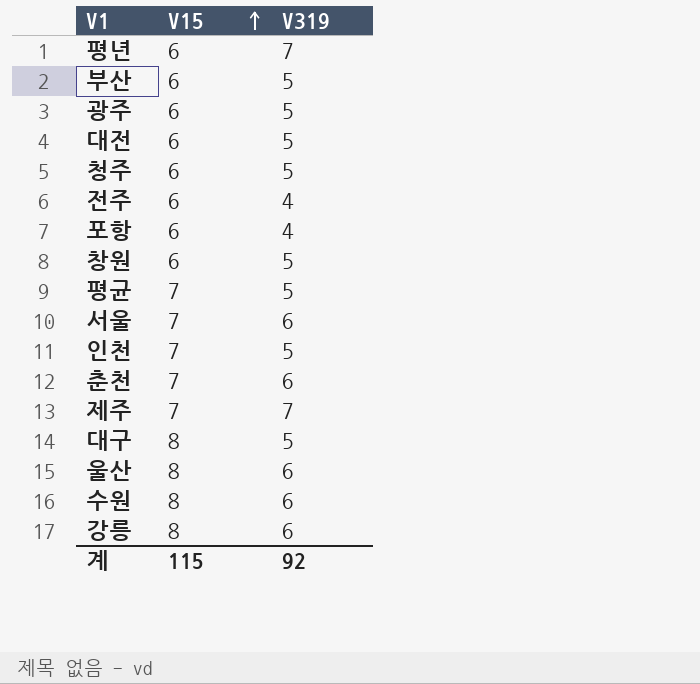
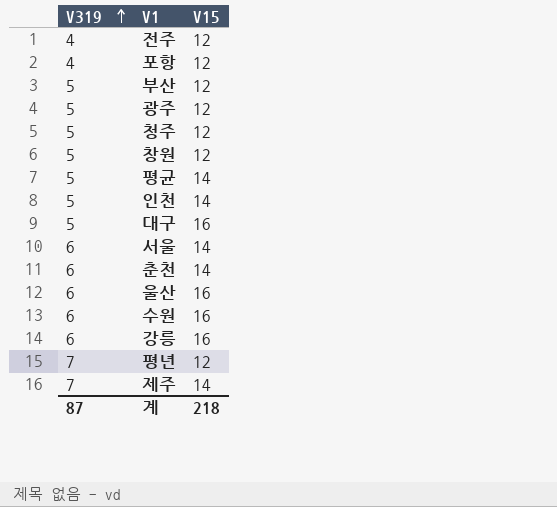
row order: V15 ascending -> V319 ascending
column V319 | position: 3 -> 1
row 대전: 6 | 5 -> none
전주 | V15: 6 -> 12
포항 | V15: 6 -> 12
부산 | V15: 6 -> 12
광주 | V15: 6 -> 12
청주 | V15: 6 -> 12
창원 | V15: 6 -> 12
평균 | V15: 7 -> 14
인천 | V15: 7 -> 14
대구 | V15: 8 -> 16
서울 | V15: 7 -> 14
춘천 | V15: 7 -> 14
울산 | V15: 8 -> 16
수원 | V15: 8 -> 16
강릉 | V15: 8 -> 16
평년 | V15: 6 -> 12
제주 | V15: 7 -> 14
계 | V319: 92 -> 87
계 | V15: 115 -> 218

